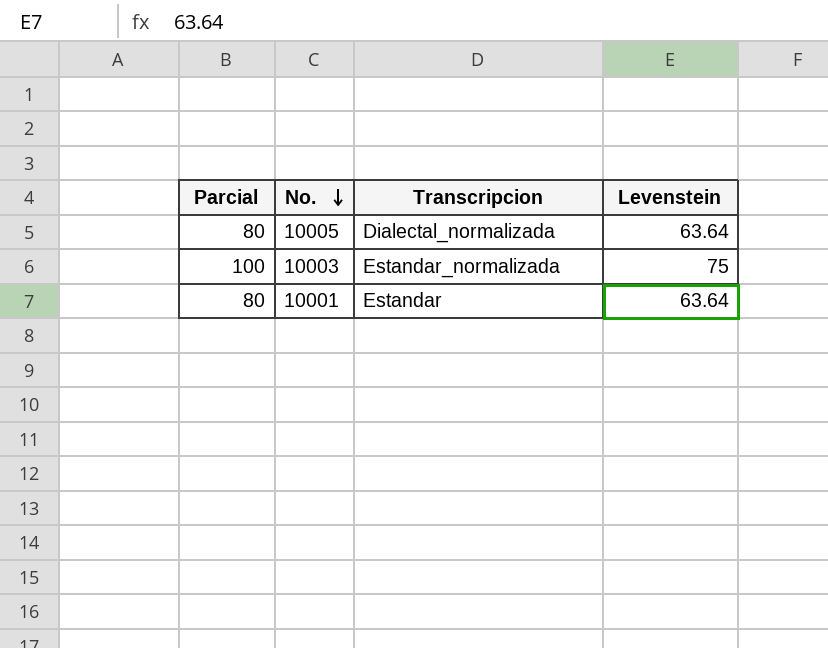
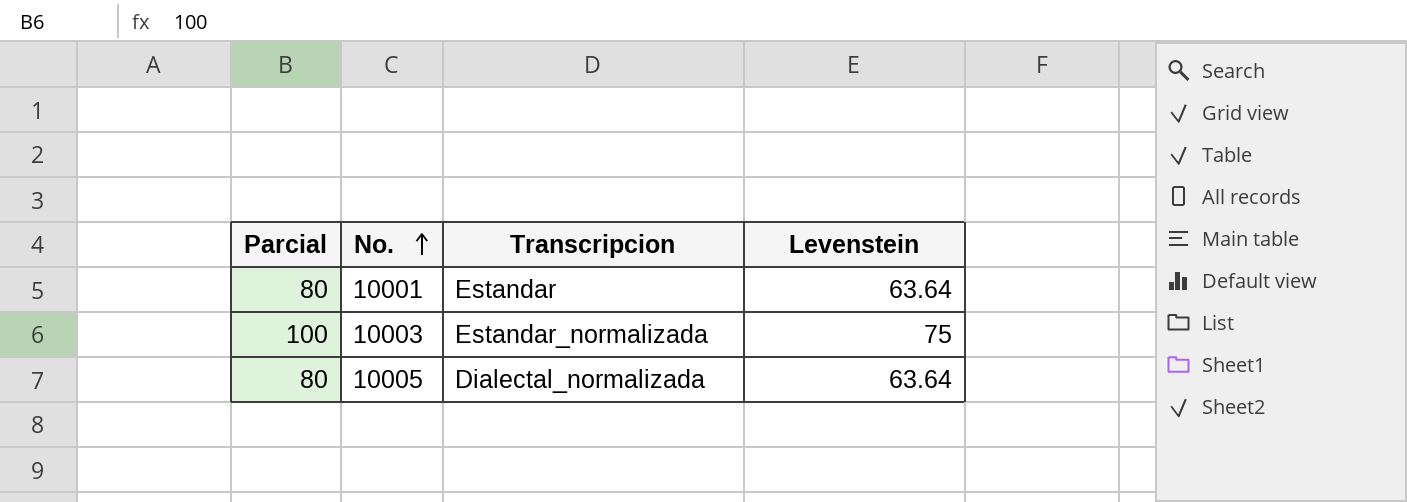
row order: No. descending -> No. ascending

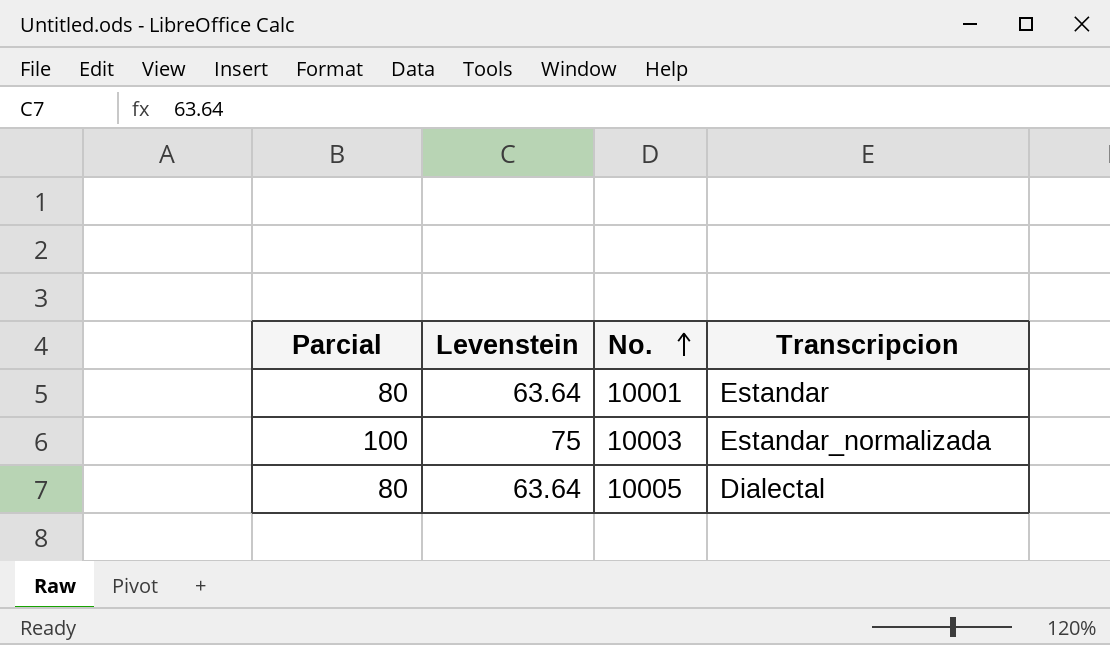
column Levenstein | position: 4 -> 2
10005 | Transcripcion: Dialectal_normalizada -> Dialectal

